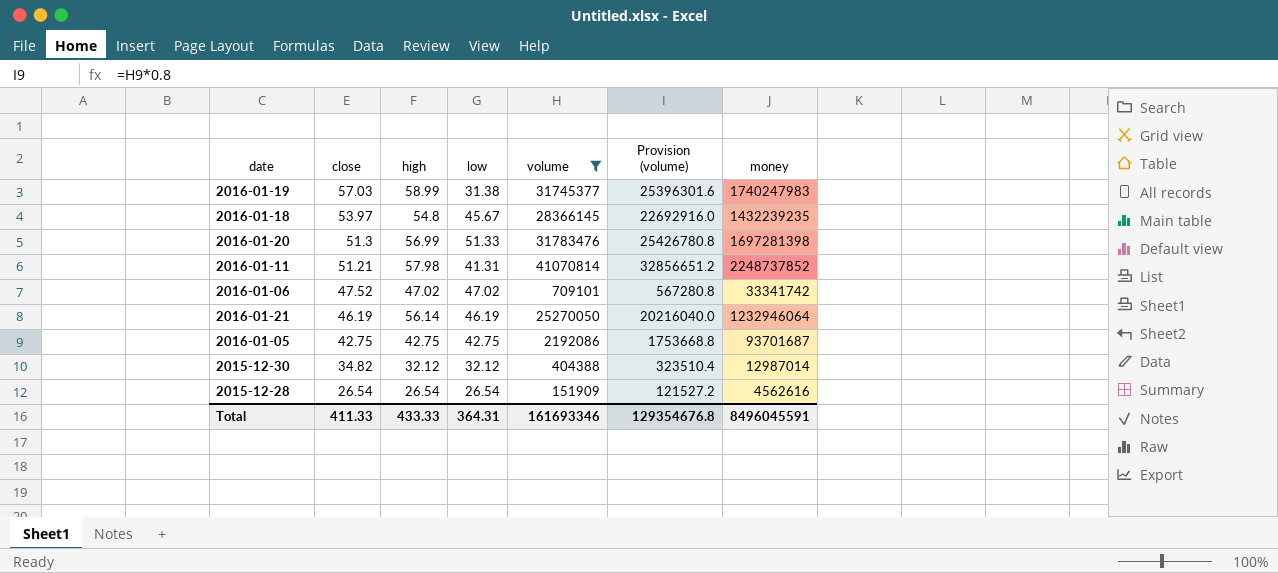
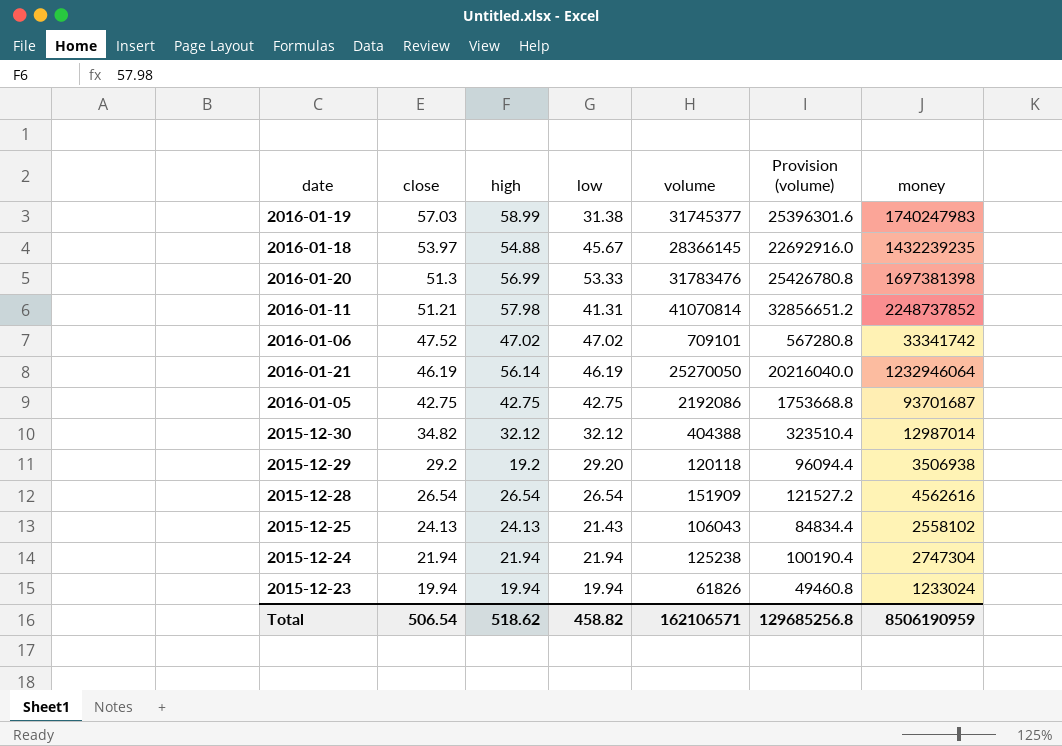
filter: volume >= 151909 -> none
2016-01-18 | high: 54.8 -> 54.88
2016-01-20 | low: 51.33 -> 53.33
2016-01-20 | money: 1697281398 -> 1697381398
Total | close: 411.33 -> 506.54
Total | high: 433.33 -> 518.62
Total | low: 364.31 -> 458.82
Total | volume: 161693346 -> 162106571
Total | Provision (volume): 129354676.8 -> 129685256.8
Total | money: 8496045591 -> 8506190959

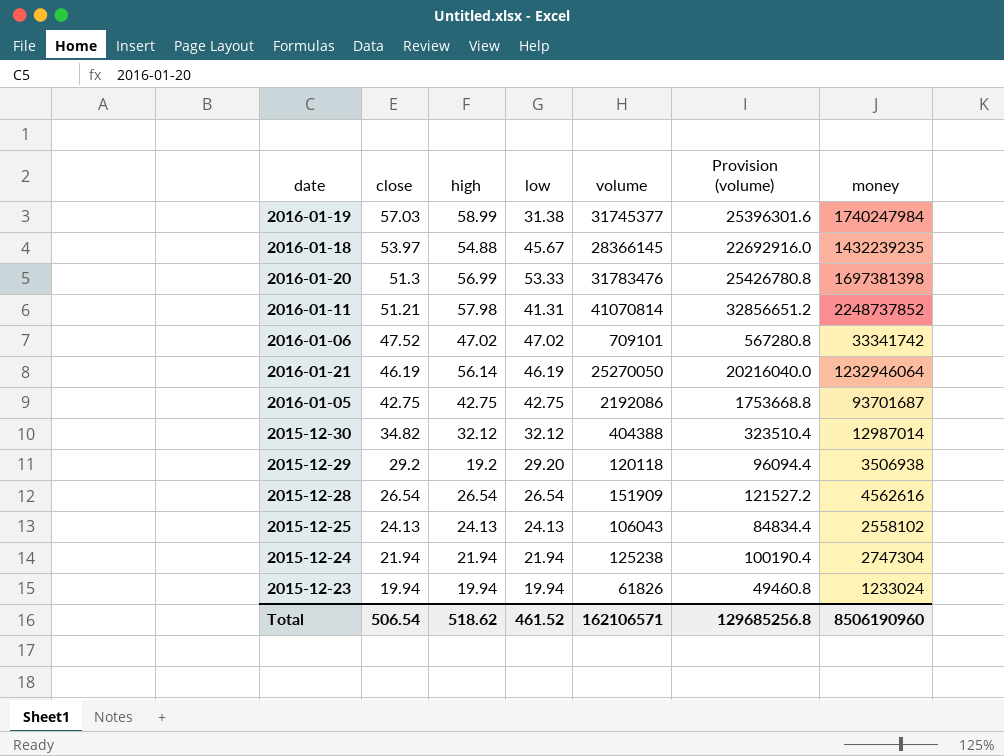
2016-01-19 | money: 1740247983 -> 1740247984
2015-12-25 | low: 21.43 -> 24.13
Total | low: 458.82 -> 461.52
Total | money: 8506190959 -> 8506190960

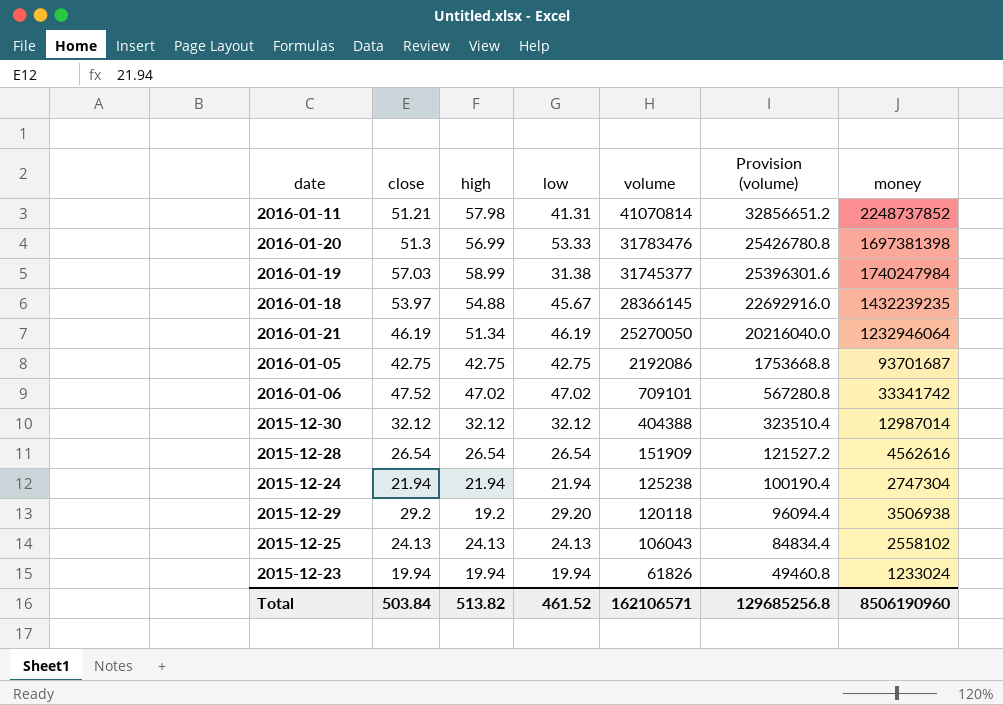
row order: close descending -> volume descending
2016-01-21 | high: 56.14 -> 51.34
2015-12-30 | close: 34.82 -> 32.12
Total | close: 506.54 -> 503.84
Total | high: 518.62 -> 513.82

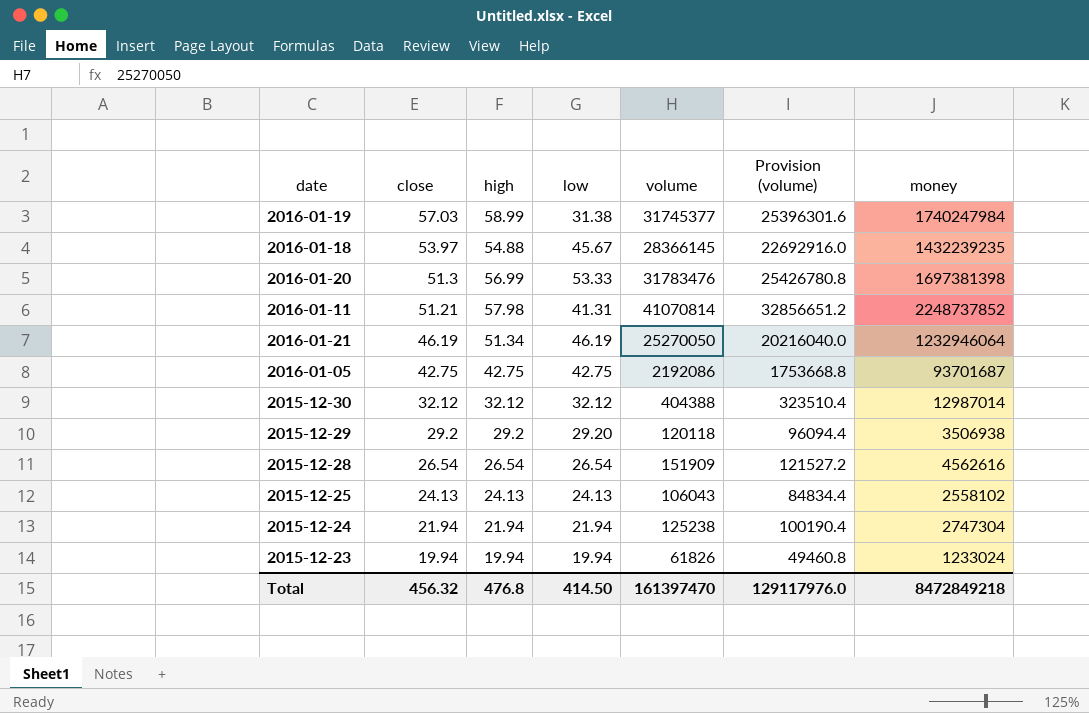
row order: volume descending -> close descending
row 2016-01-06: 47.52 | 47.02 | 47.02 | 709101 | 567280.8 | 33341742 -> none
2015-12-29 | high: 19.2 -> 29.2
Total | close: 503.84 -> 456.32
Total | high: 513.82 -> 476.8
Total | low: 461.52 -> 414.50
Total | volume: 162106571 -> 161397470
Total | Provision (volume): 129685256.8 -> 129117976.0
Total | money: 8506190960 -> 8472849218

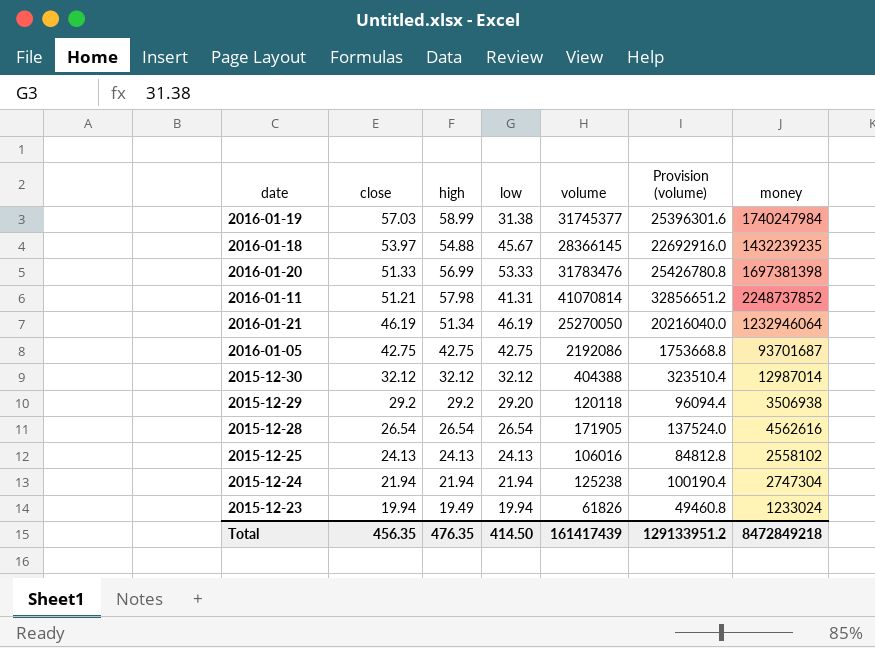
2016-01-20 | close: 51.3 -> 51.33
2015-12-28 | volume: 151909 -> 171905
2015-12-28 | Provision (volume): 121527.2 -> 137524.0
2015-12-25 | volume: 106043 -> 106016
2015-12-25 | Provision (volume): 84834.4 -> 84812.8
2015-12-23 | high: 19.94 -> 19.49
Total | close: 456.32 -> 456.35
Total | high: 476.8 -> 476.35
Total | volume: 161397470 -> 161417439
Total | Provision (volume): 129117976.0 -> 129133951.2

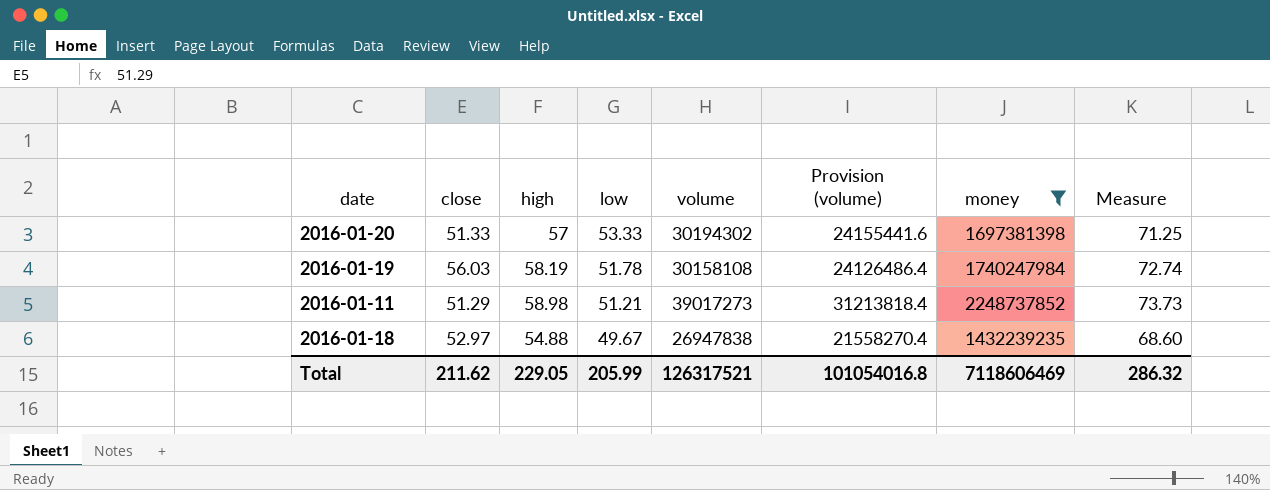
filter: none -> money >= 1432239235
row order: close descending -> low descending
column Measure | formula: none -> [high] * 1.25
2016-01-20 | high: 56.99 -> 57
2016-01-20 | volume: 31783476 -> 30194302
2016-01-20 | Provision (volume): 25426780.8 -> 24155441.6
2016-01-19 | close: 57.03 -> 56.03
2016-01-19 | high: 58.99 -> 58.19
2016-01-19 | low: 31.38 -> 51.78
2016-01-19 | volume: 31745377 -> 30158108
2016-01-19 | Provision (volume): 25396301.6 -> 24126486.4
2016-01-11 | close: 51.21 -> 51.29
2016-01-11 | high: 57.98 -> 58.98
2016-01-11 | low: 41.31 -> 51.21
2016-01-11 | volume: 41070814 -> 39017273
2016-01-11 | Provision (volume): 32856651.2 -> 31213818.4
2016-01-18 | close: 53.97 -> 52.97
2016-01-18 | low: 45.67 -> 49.67
2016-01-18 | volume: 28366145 -> 26947838
2016-01-18 | Provision (volume): 22692916.0 -> 21558270.4
Total | close: 456.35 -> 211.62
Total | high: 476.35 -> 229.05
Total | low: 414.50 -> 205.99
Total | volume: 161417439 -> 126317521
Total | Provision (volume): 129133951.2 -> 101054016.8
Total | money: 8472849218 -> 7118606469

